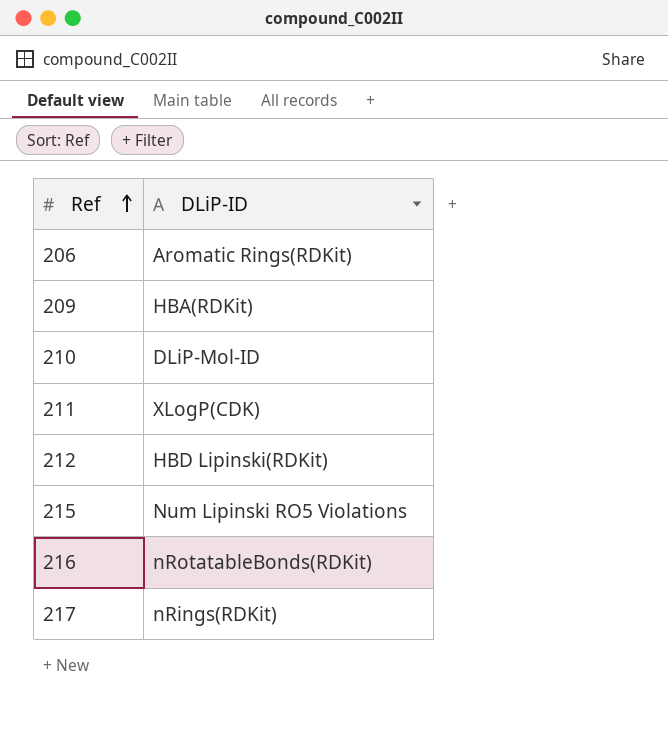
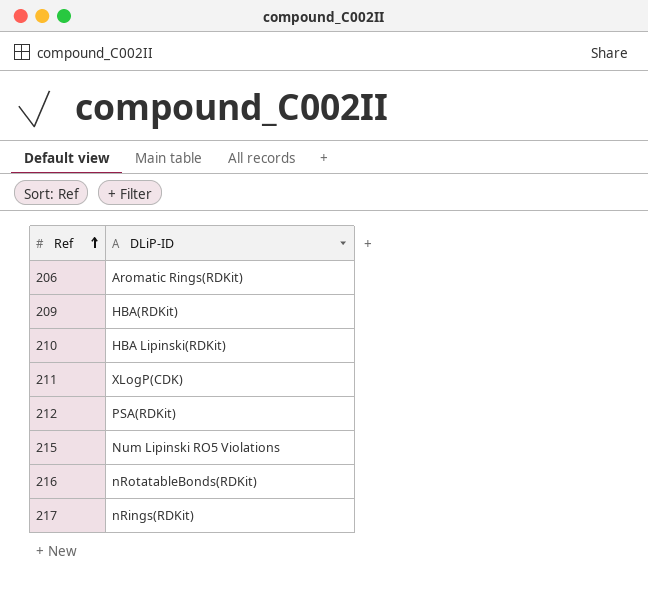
210 | DLiP-ID: DLiP-Mol-ID -> HBA Lipinski(RDKit)
212 | DLiP-ID: HBD Lipinski(RDKit) -> PSA(RDKit)

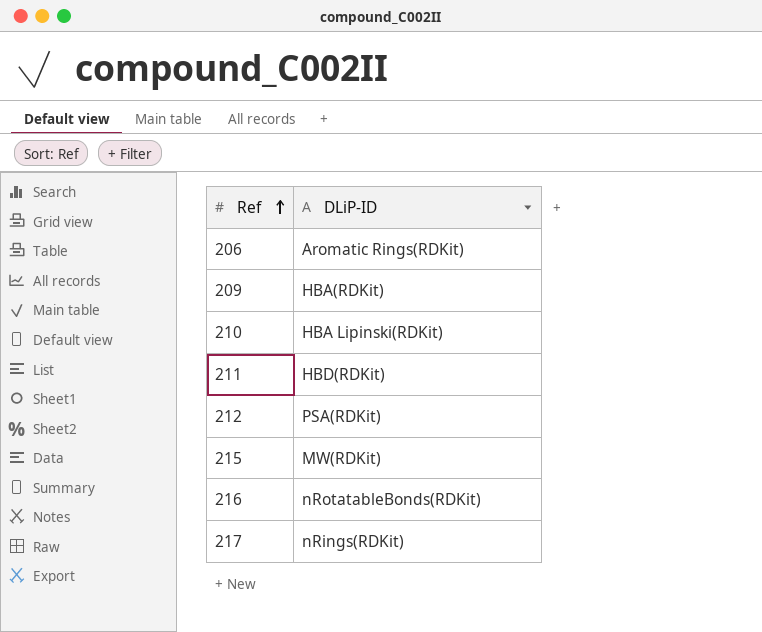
211 | DLiP-ID: XLogP(CDK) -> HBD(RDKit)
215 | DLiP-ID: Num Lipinski RO5 Violations -> MW(RDKit)

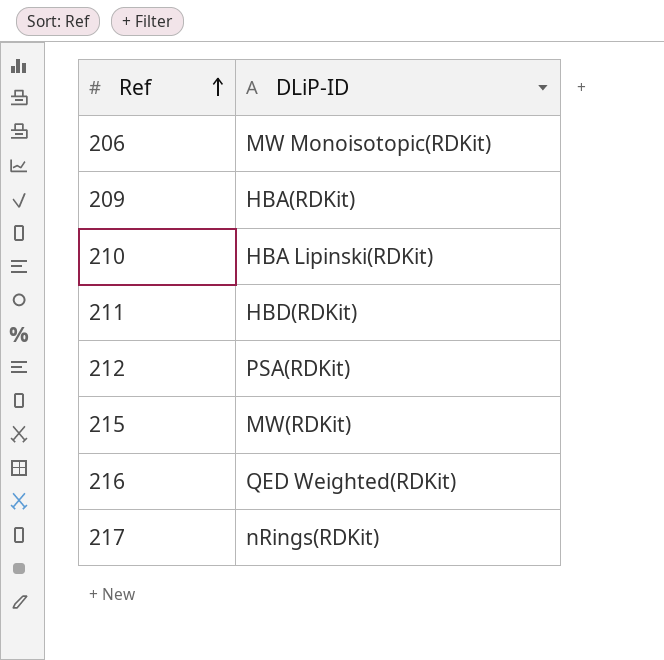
206 | DLiP-ID: Aromatic Rings(RDKit) -> MW Monoisotopic(RDKit)
216 | DLiP-ID: nRotatableBonds(RDKit) -> QED Weighted(RDKit)

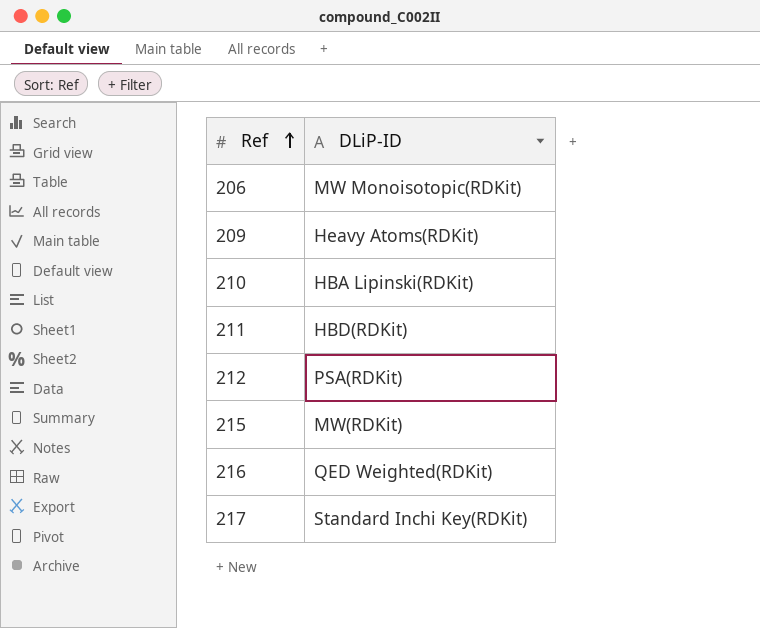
209 | DLiP-ID: HBA(RDKit) -> Heavy Atoms(RDKit)
217 | DLiP-ID: nRings(RDKit) -> Standard Inchi Key(RDKit)

